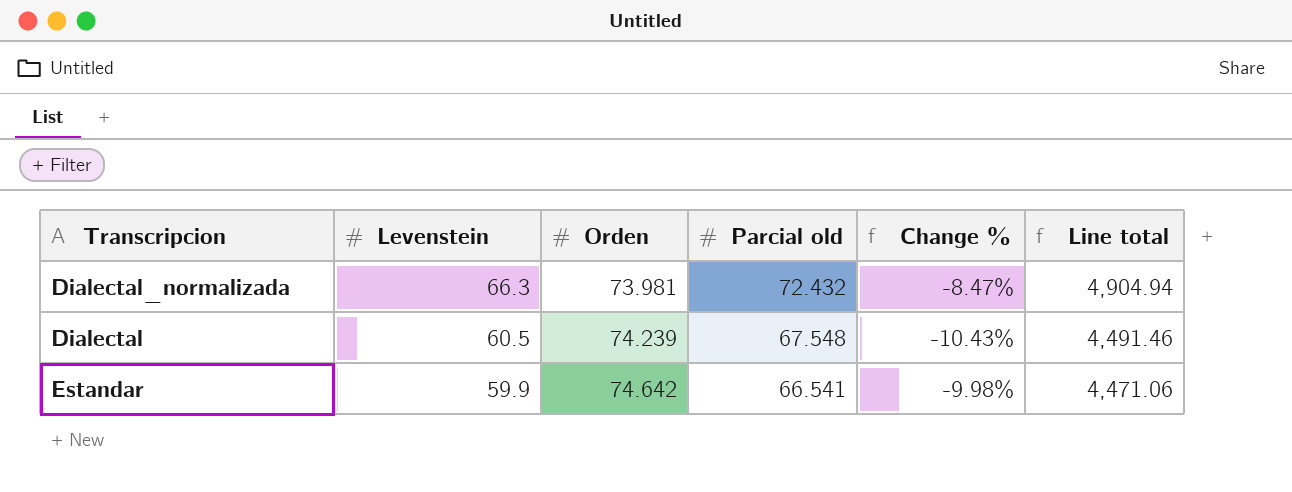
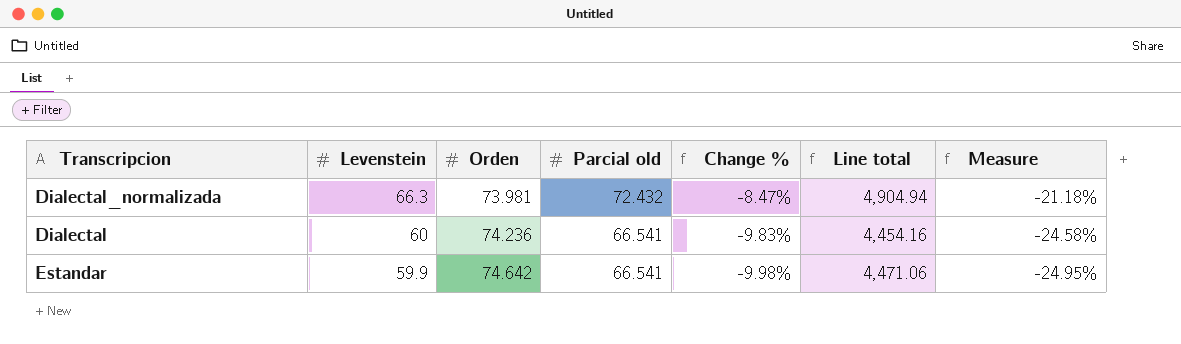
column Measure | formula: none -> [Change %] * 2.5
Dialectal | Levenstein: 60.5 -> 60
Dialectal | Orden: 74.239 -> 74.236
Dialectal | Parcial old: 67.548 -> 66.541
Dialectal | Change %: -10.43% -> -9.83%
Dialectal | Line total: 4,491.46 -> 4,454.16

